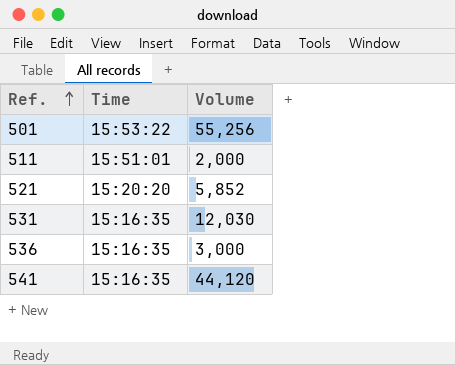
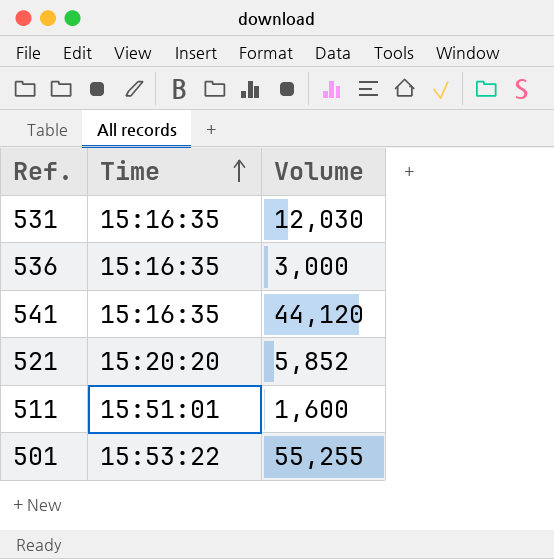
row order: Ref. ascending -> Time ascending
511 | Volume: 2,000 -> 1,600
501 | Volume: 55,256 -> 55,255

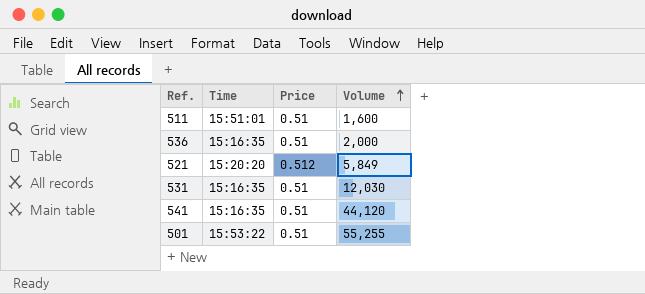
row order: Time ascending -> Volume ascending
column Price | position: none -> 3
536 | Volume: 3,000 -> 2,000
521 | Volume: 5,852 -> 5,849

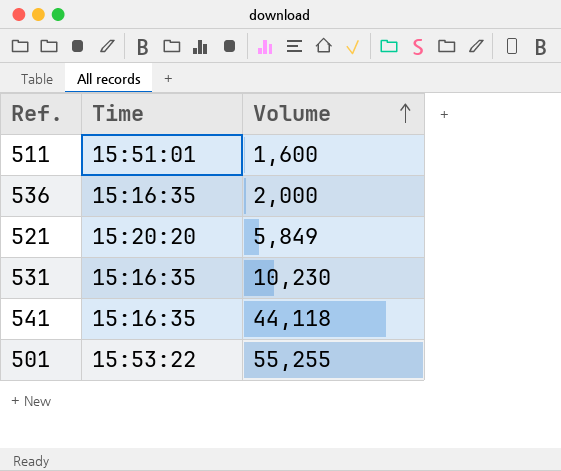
column Price | position: 3 -> none
531 | Volume: 12,030 -> 10,230
541 | Volume: 44,120 -> 44,118

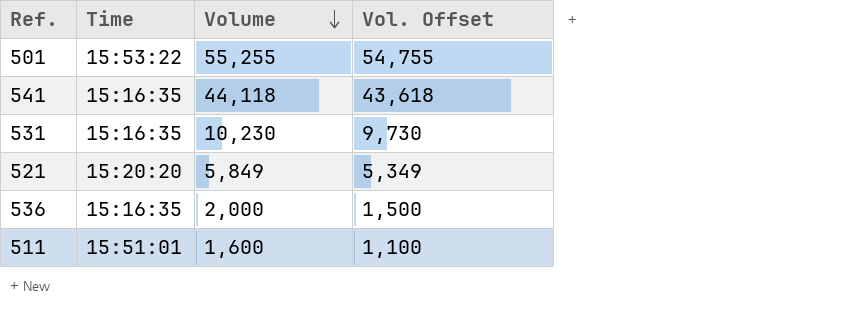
row order: Volume ascending -> Volume descending
column Vol. Offset | formula: none -> [Volume] - 500

